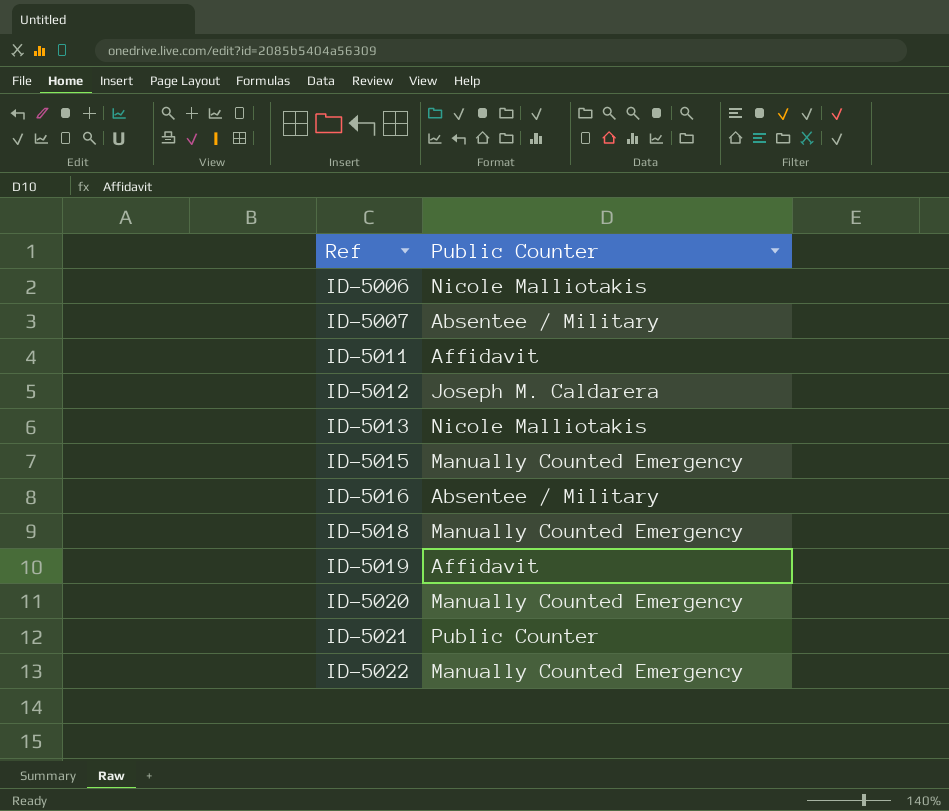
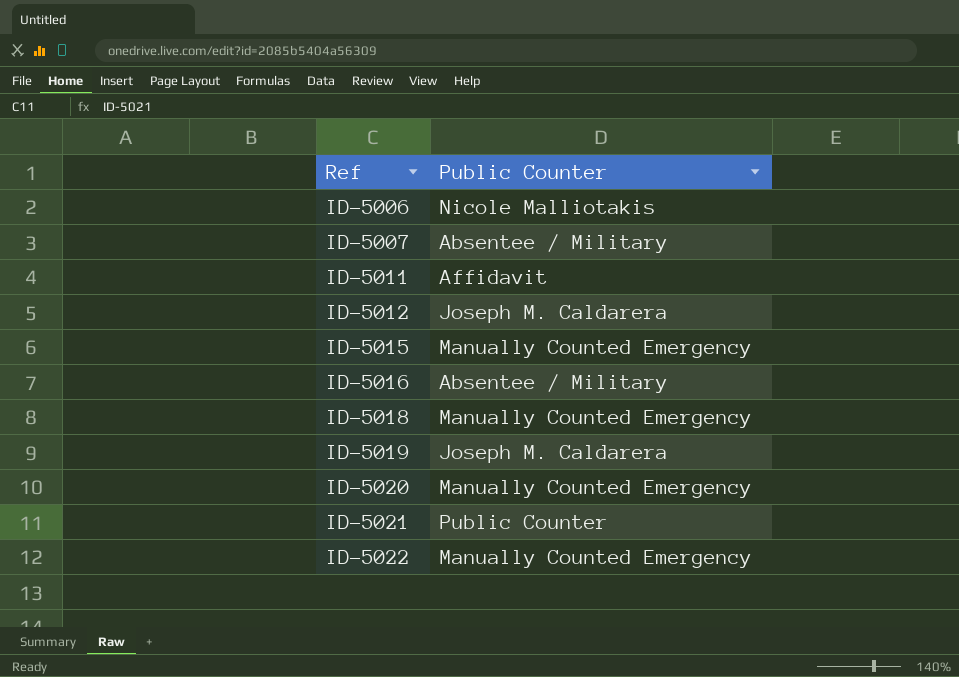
row ID-5013: Nicole Malliotakis -> none
ID-5019 | Public Counter: Affidavit -> Joseph M. Caldarera

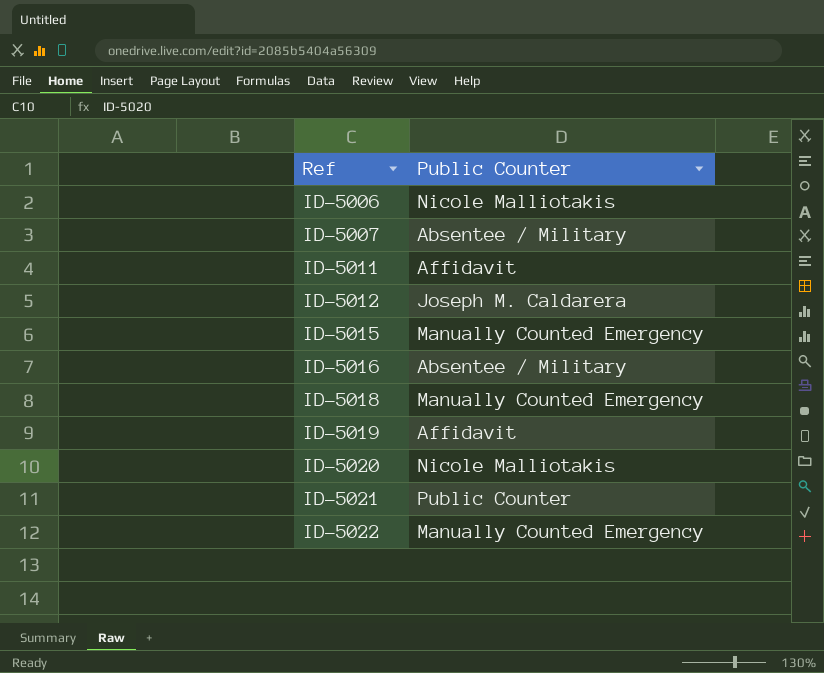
ID-5019 | Public Counter: Joseph M. Caldarera -> Affidavit
ID-5020 | Public Counter: Manually Counted Emergency -> Nicole Malliotakis

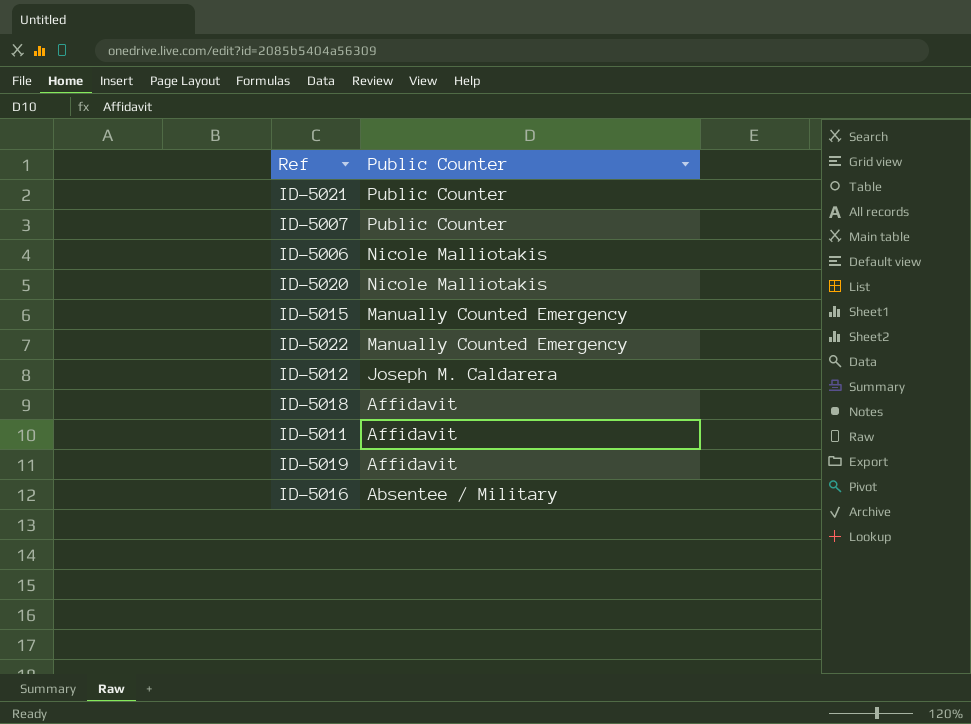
row order: Ref ascending -> Public Counter descending
ID-5007 | Public Counter: Absentee / Military -> Public Counter
ID-5018 | Public Counter: Manually Counted Emergency -> Affidavit

